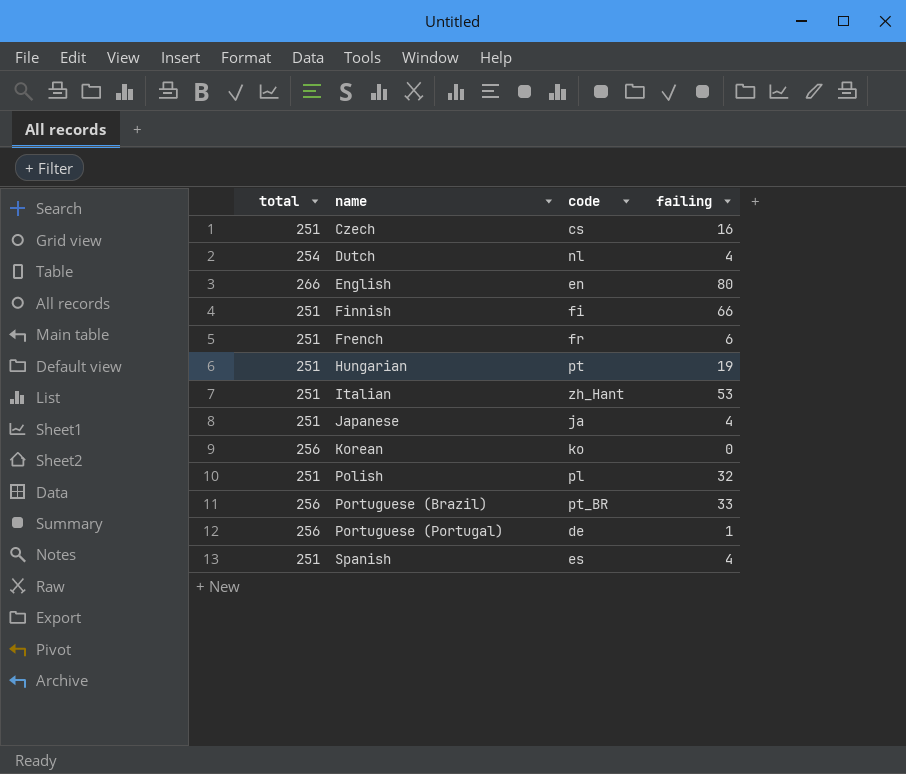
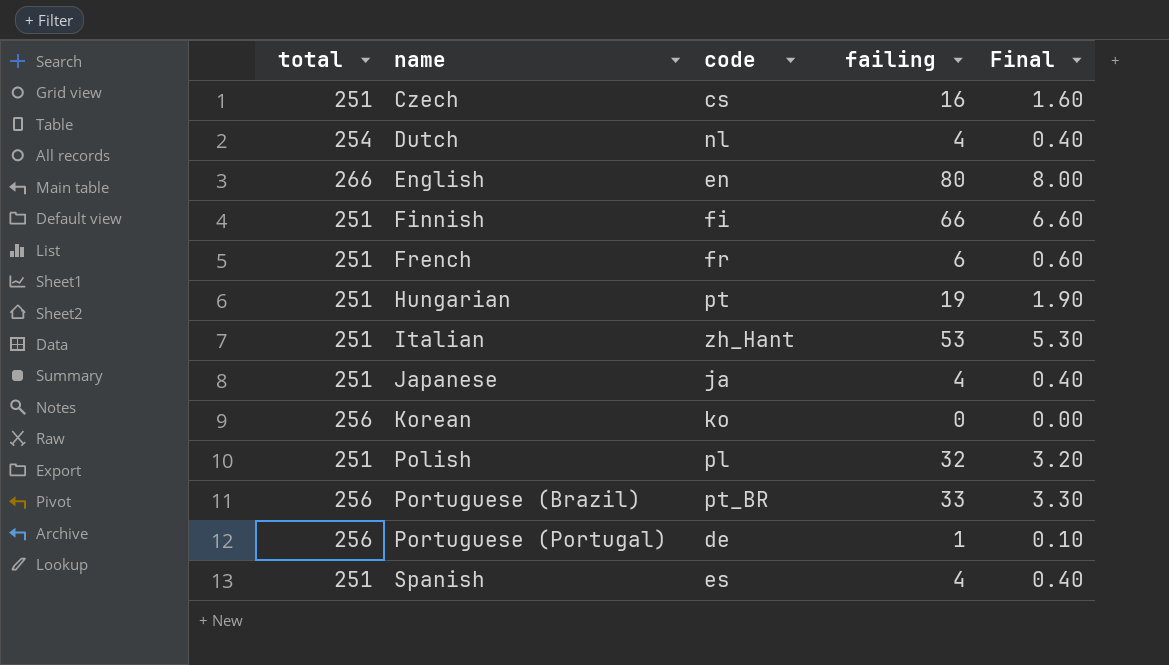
column Final | formula: none -> [failing] * 0.1

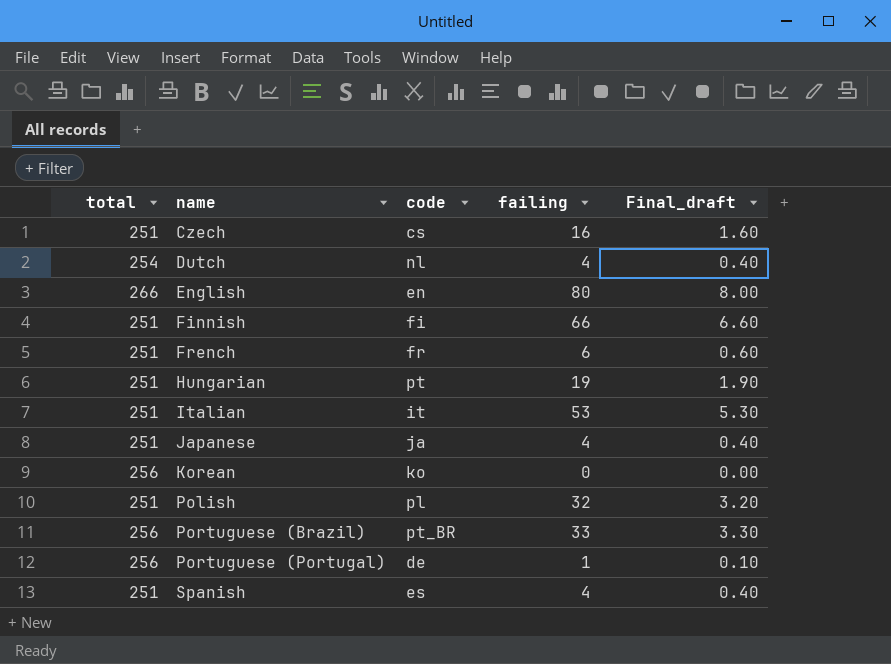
column name: Final -> Final_draft
Italian | code: zh_Hant -> it

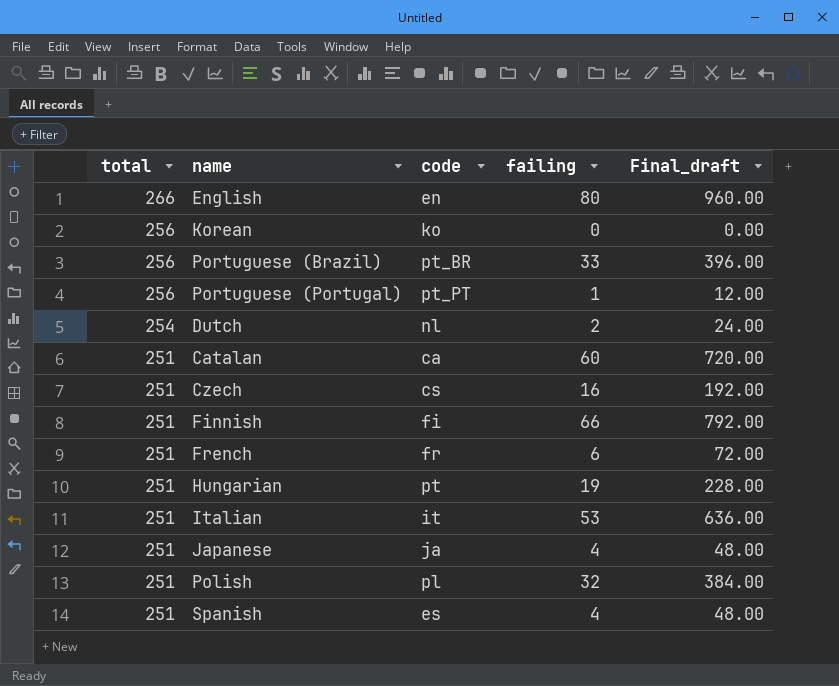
row order: name ascending -> total descending
column Final_draft | formula: [failing] * 0.1 -> [failing] * 12
Portuguese (Portugal) | code: de -> pt_PT
Dutch | failing: 4 -> 2
row Catalan: none -> 251 | ca | 60 | 720.00

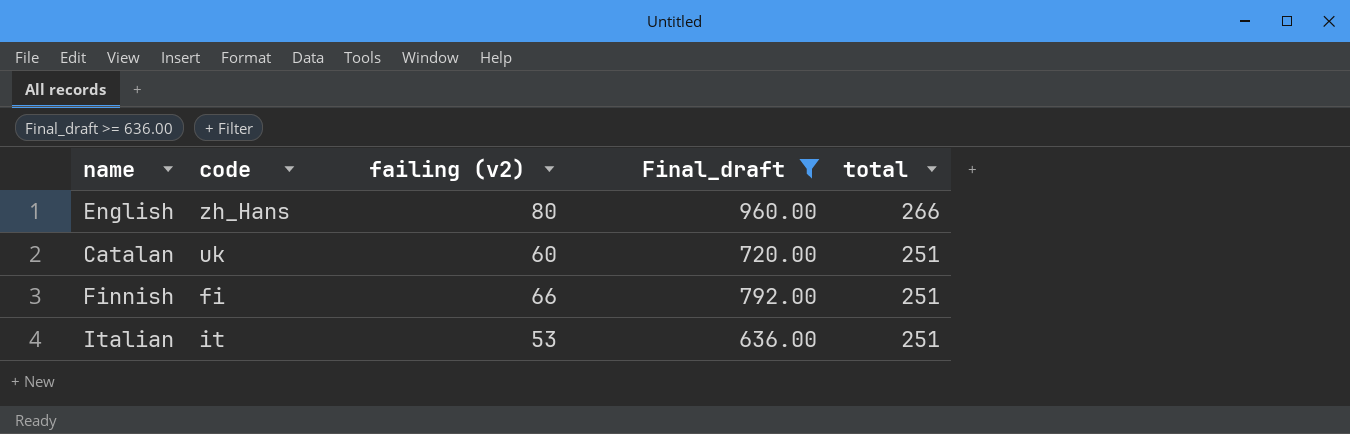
filter: none -> Final_draft >= 636.00
column name: failing -> failing (v2)
column total | position: 1 -> 5
English | code: en -> zh_Hans
Catalan | code: ca -> uk

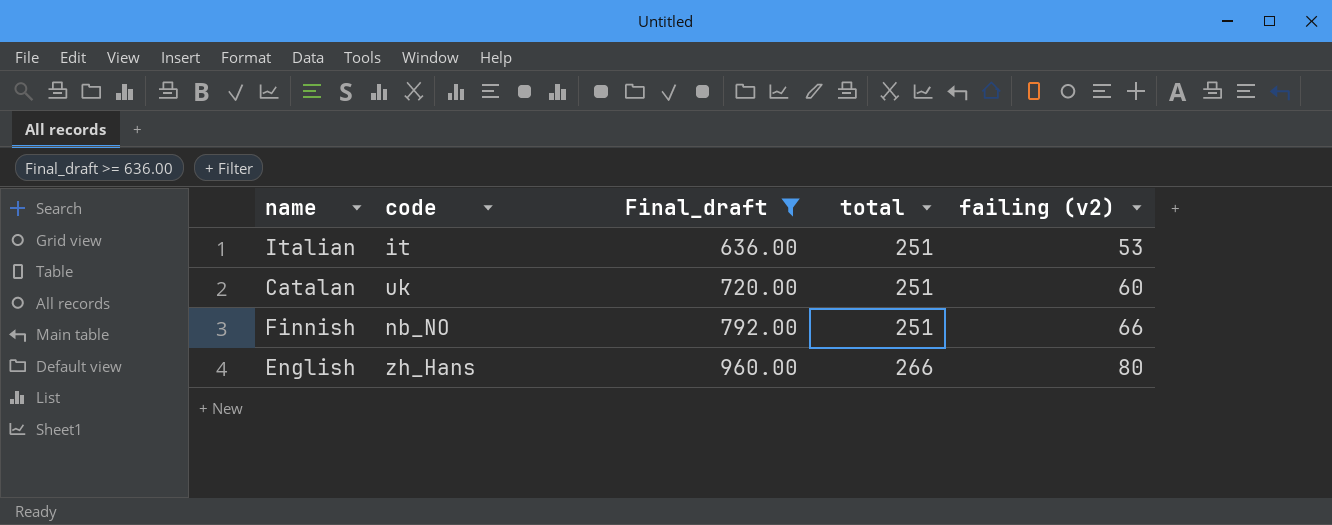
row order: total descending -> Final_draft ascending
column failing (v2) | position: 3 -> 5
Finnish | code: fi -> nb_NO

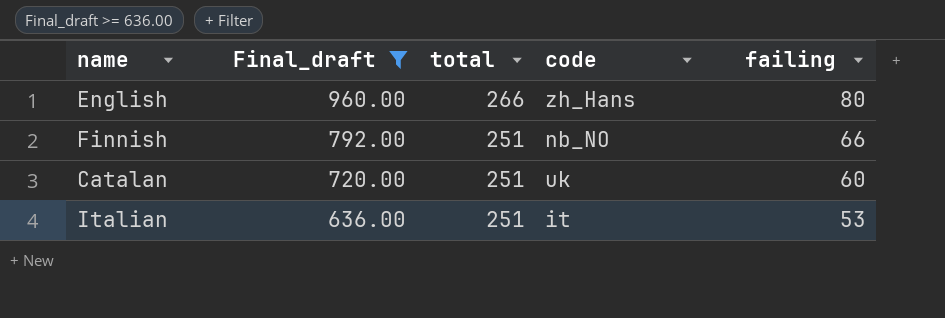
row order: Final_draft ascending -> Final_draft descending
column code | position: 2 -> 4
column name: failing (v2) -> failing

